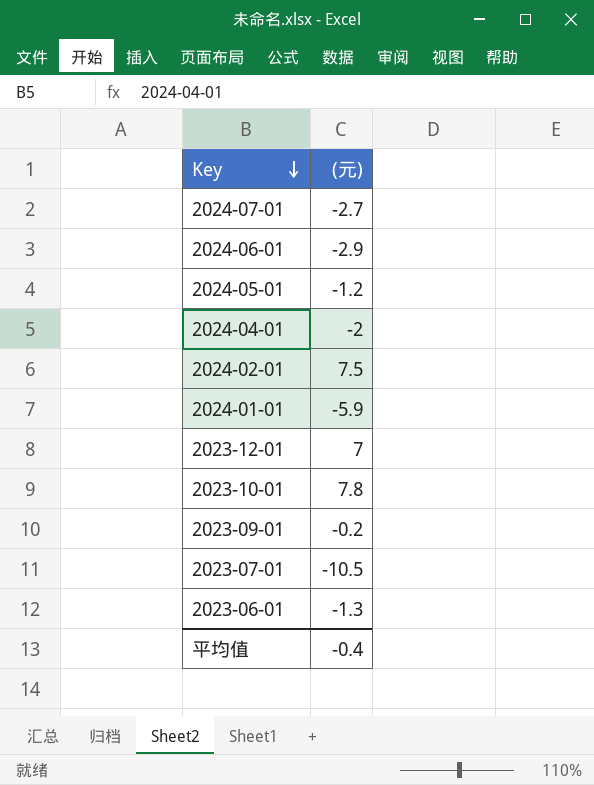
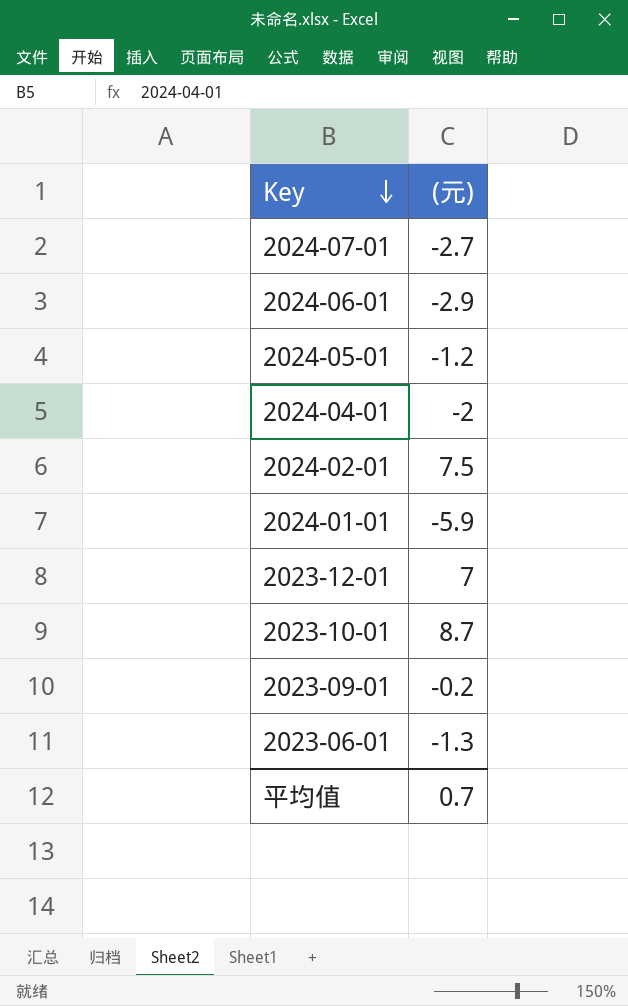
row 2023-07-01: -10.5 -> none
2023-10-01 | (元): 7.8 -> 8.7
平均值 | (元): -0.4 -> 0.7

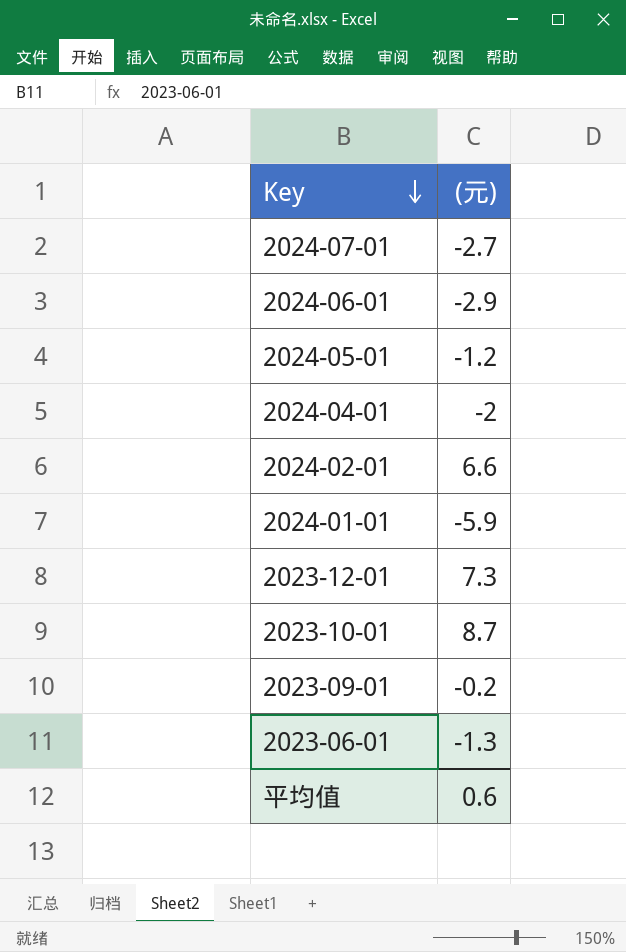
2024-02-01 | (元): 7.5 -> 6.6
2023-12-01 | (元): 7 -> 7.3
平均值 | (元): 0.7 -> 0.6

